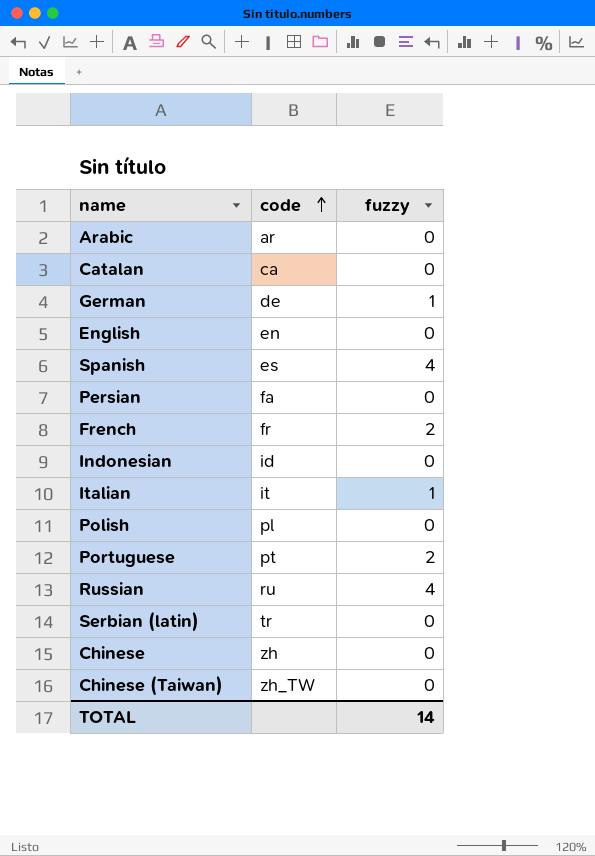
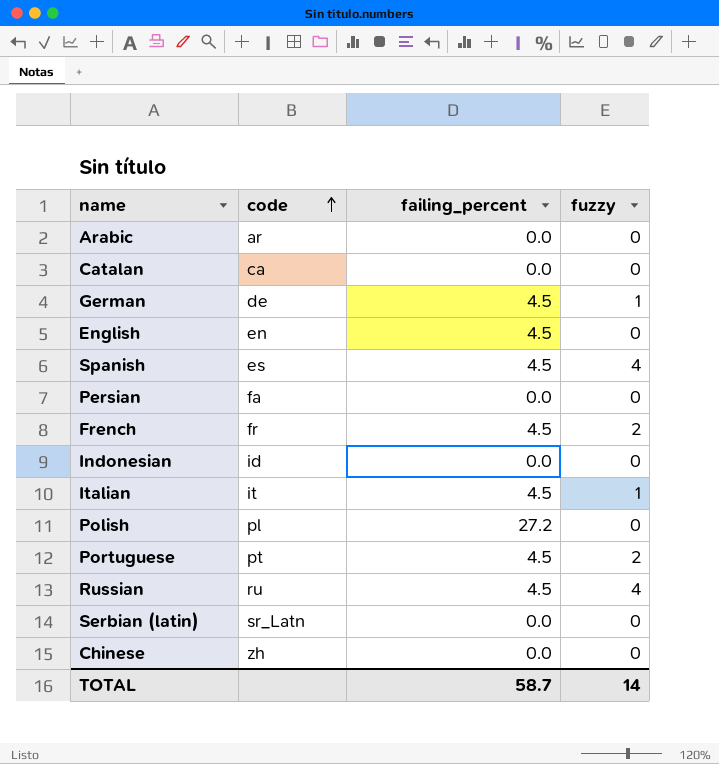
column failing_percent | position: none -> 3
row Chinese (Taiwan): zh_TW | 0 -> none
Serbian (latin) | code: tr -> sr_Latn

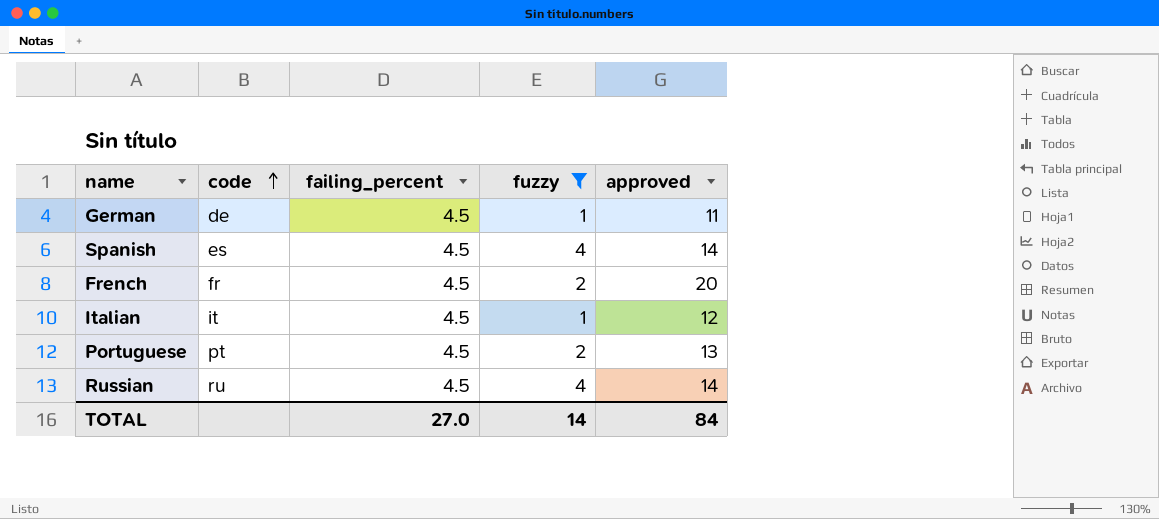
filter: none -> fuzzy != 0
column approved | position: none -> 5
TOTAL | failing_percent: 58.7 -> 27.0

